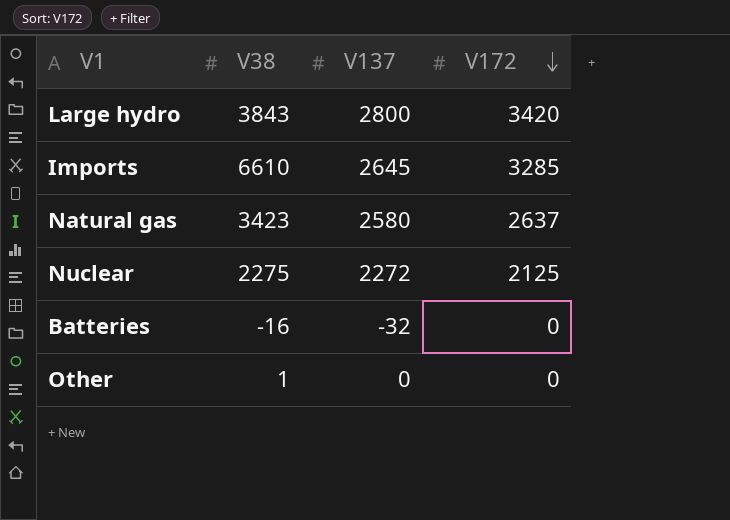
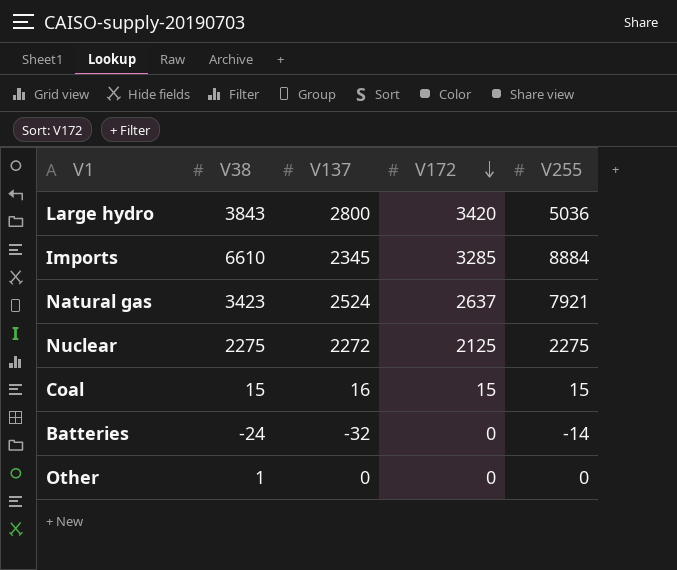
column V255 | position: none -> 5
Imports | V137: 2645 -> 2345
Natural gas | V137: 2580 -> 2524
row Coal: none -> 15 | 16 | 15 | 15
Batteries | V38: -16 -> -24

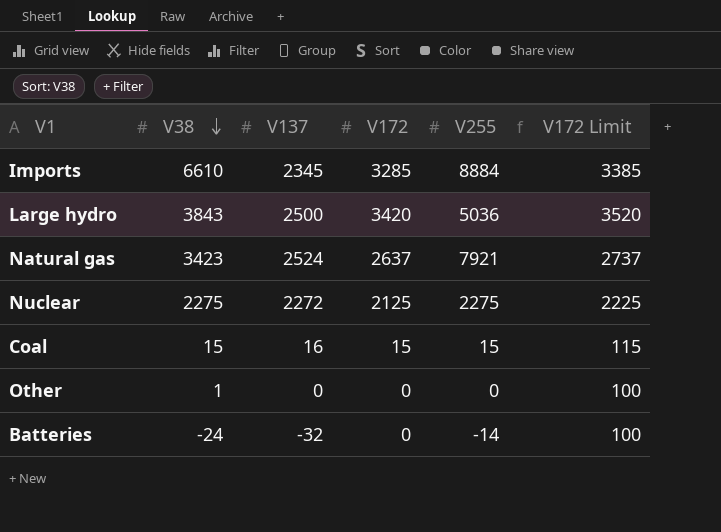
row order: V172 descending -> V38 descending
column V172 Limit | formula: none -> [V172] + 100
Large hydro | V137: 2800 -> 2500

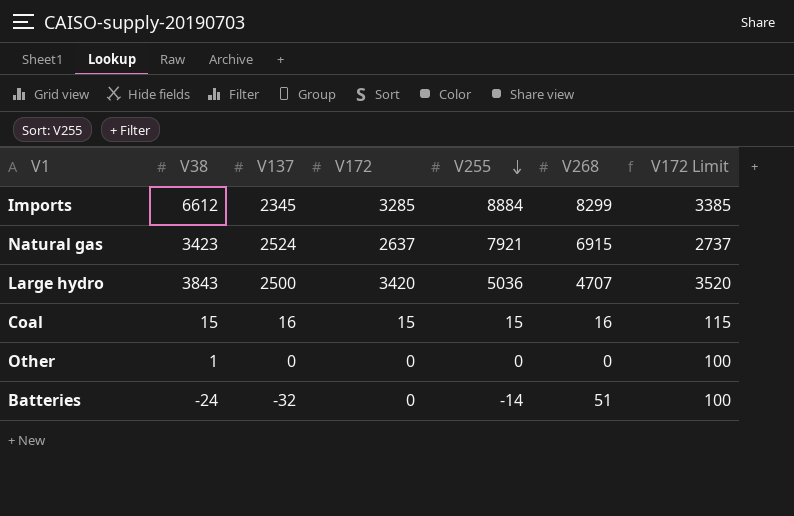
row order: V38 descending -> V255 descending
column V268 | position: none -> 6
row Nuclear: 2275 | 2272 | 2125 | 2275 | 2225 -> none
Imports | V38: 6610 -> 6612

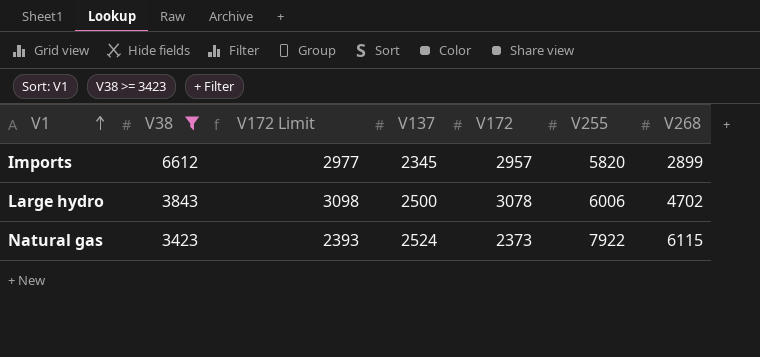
filter: none -> V38 >= 3423
row order: V255 descending -> V1 ascending
column V172 Limit | formula: [V172] + 100 -> [V172] + 20
column V172 Limit | position: 7 -> 3
Imports | V172: 3285 -> 2957
Imports | V255: 8884 -> 5820
Imports | V268: 8299 -> 2899
Large hydro | V172: 3420 -> 3078
Large hydro | V255: 5036 -> 6006
Large hydro | V268: 4707 -> 4702
Natural gas | V172: 2637 -> 2373
Natural gas | V255: 7921 -> 7922
Natural gas | V268: 6915 -> 6115

